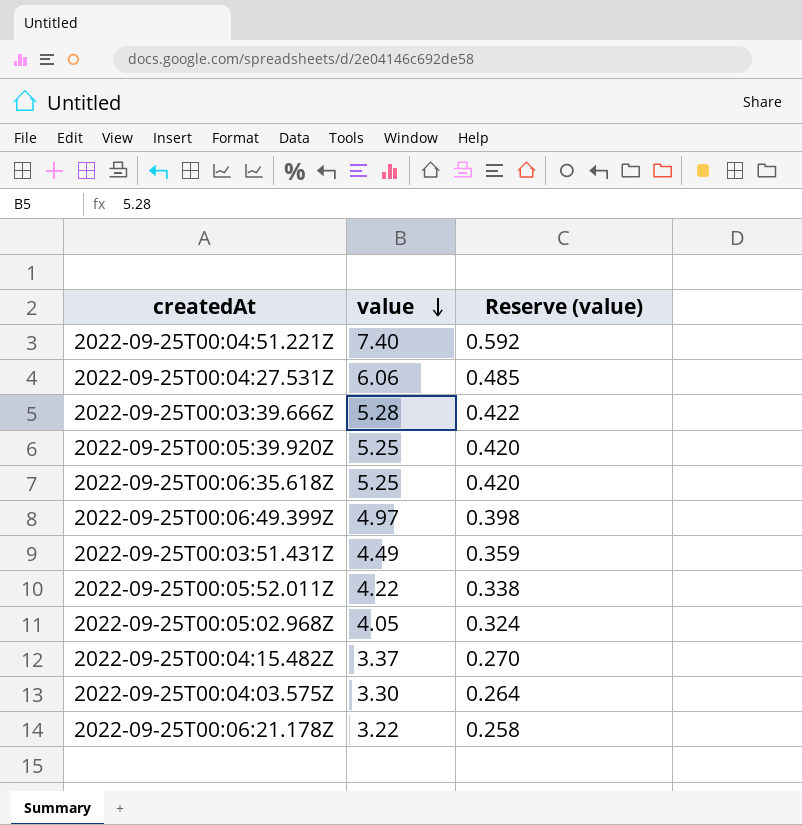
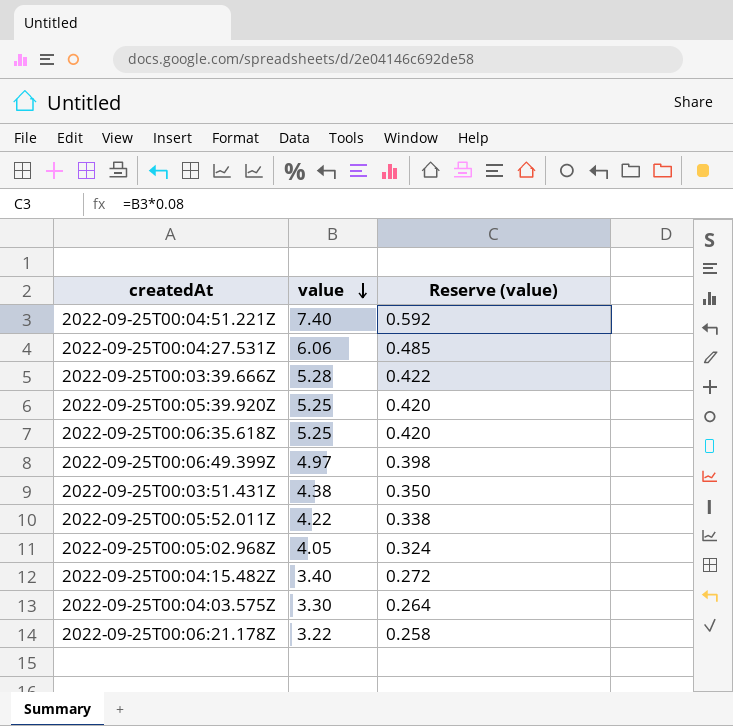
2022-09-25T00:03:51.431Z | value: 4.49 -> 4.38
2022-09-25T00:03:51.431Z | Reserve (value): 0.359 -> 0.350
2022-09-25T00:04:15.482Z | value: 3.37 -> 3.40
2022-09-25T00:04:15.482Z | Reserve (value): 0.270 -> 0.272

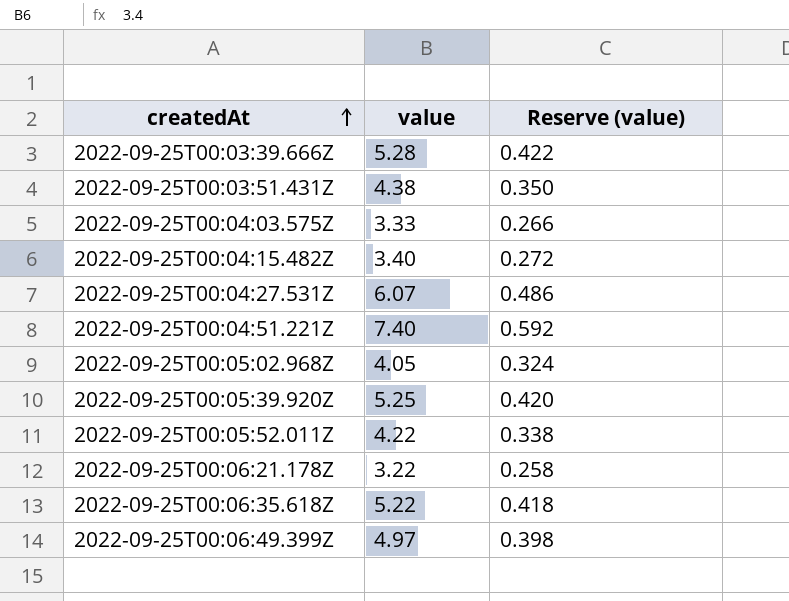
row order: value descending -> createdAt ascending
2022-09-25T00:04:03.575Z | value: 3.30 -> 3.33
2022-09-25T00:04:03.575Z | Reserve (value): 0.264 -> 0.266
2022-09-25T00:04:27.531Z | value: 6.06 -> 6.07
2022-09-25T00:04:27.531Z | Reserve (value): 0.485 -> 0.486
2022-09-25T00:06:35.618Z | value: 5.25 -> 5.22
2022-09-25T00:06:35.618Z | Reserve (value): 0.420 -> 0.418

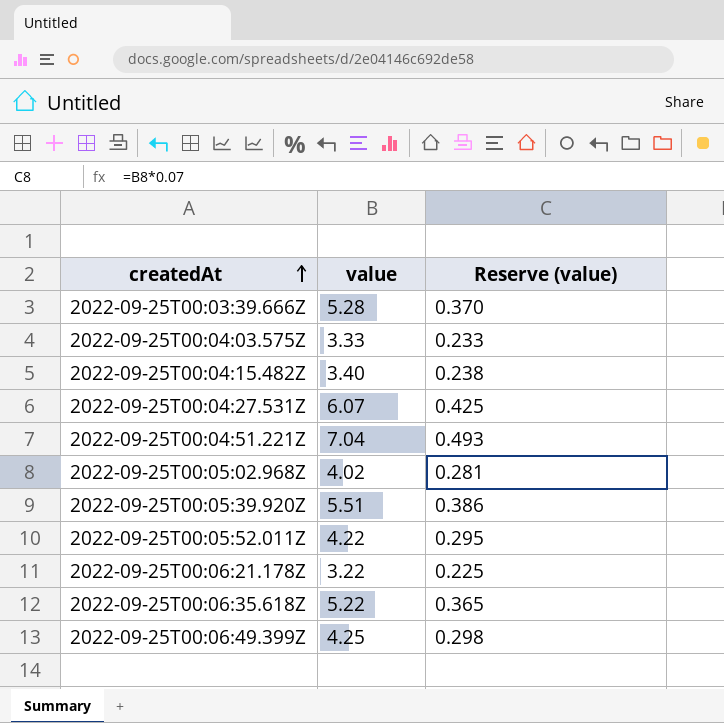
column Reserve (value) | formula: [value] * 0.08 -> [value] * 0.07
row 2022-09-25T00:03:51.431Z: 4.38 | 0.350 -> none
2022-09-25T00:04:51.221Z | value: 7.40 -> 7.04
2022-09-25T00:05:02.968Z | value: 4.05 -> 4.02
2022-09-25T00:05:39.920Z | value: 5.25 -> 5.51
2022-09-25T00:06:49.399Z | value: 4.97 -> 4.25

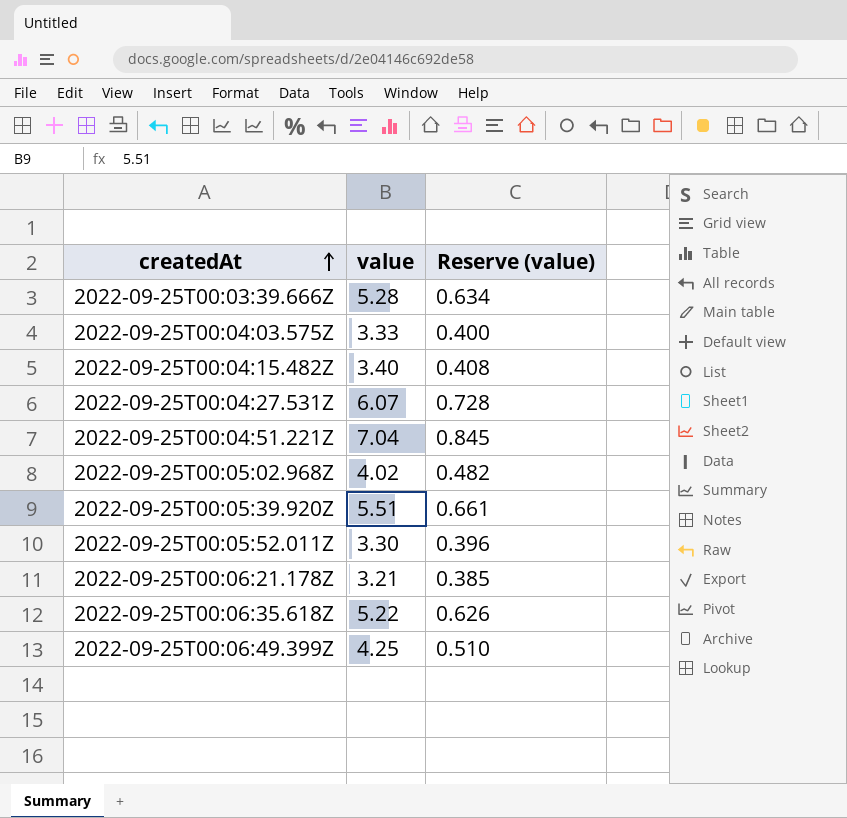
column Reserve (value) | formula: [value] * 0.07 -> [value] * 0.12
2022-09-25T00:05:52.011Z | value: 4.22 -> 3.30
2022-09-25T00:06:21.178Z | value: 3.22 -> 3.21

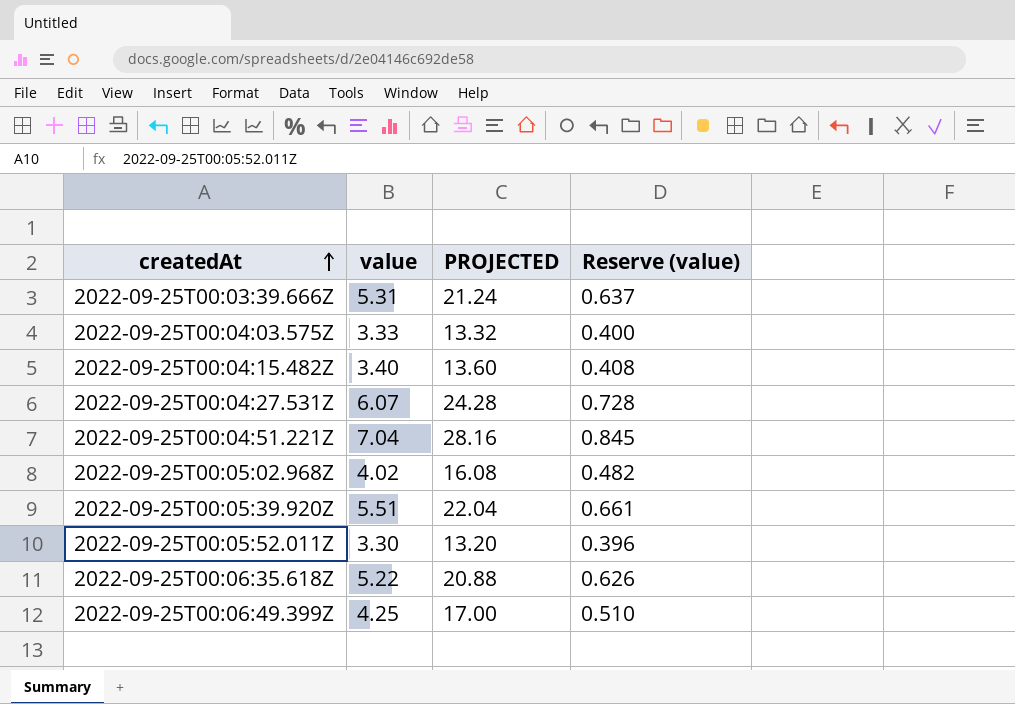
column PROJECTED | formula: none -> [value] * 4
row 2022-09-25T00:06:21.178Z: 3.21 | 0.385 -> none
2022-09-25T00:03:39.666Z | value: 5.28 -> 5.31
2022-09-25T00:03:39.666Z | Reserve (value): 0.634 -> 0.637

